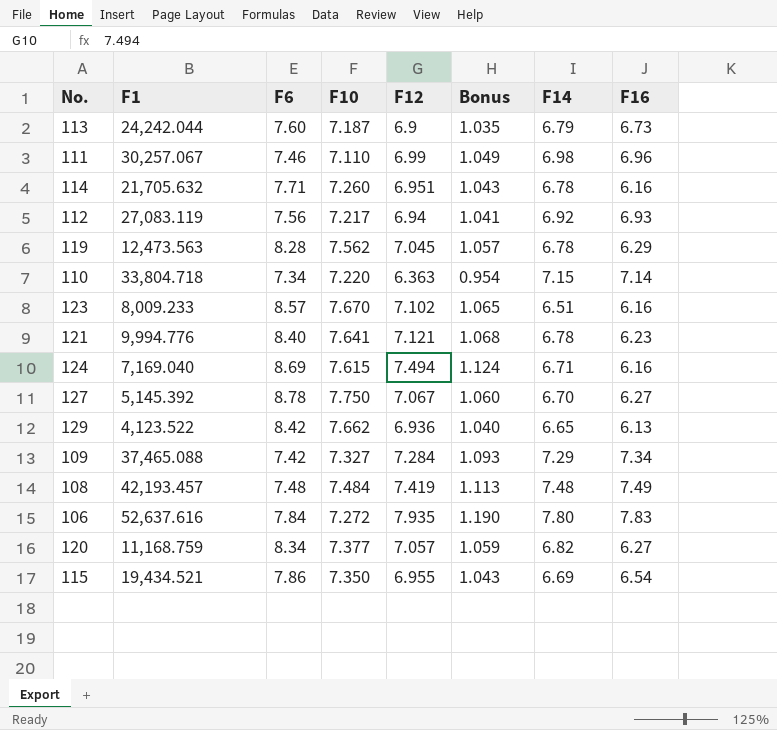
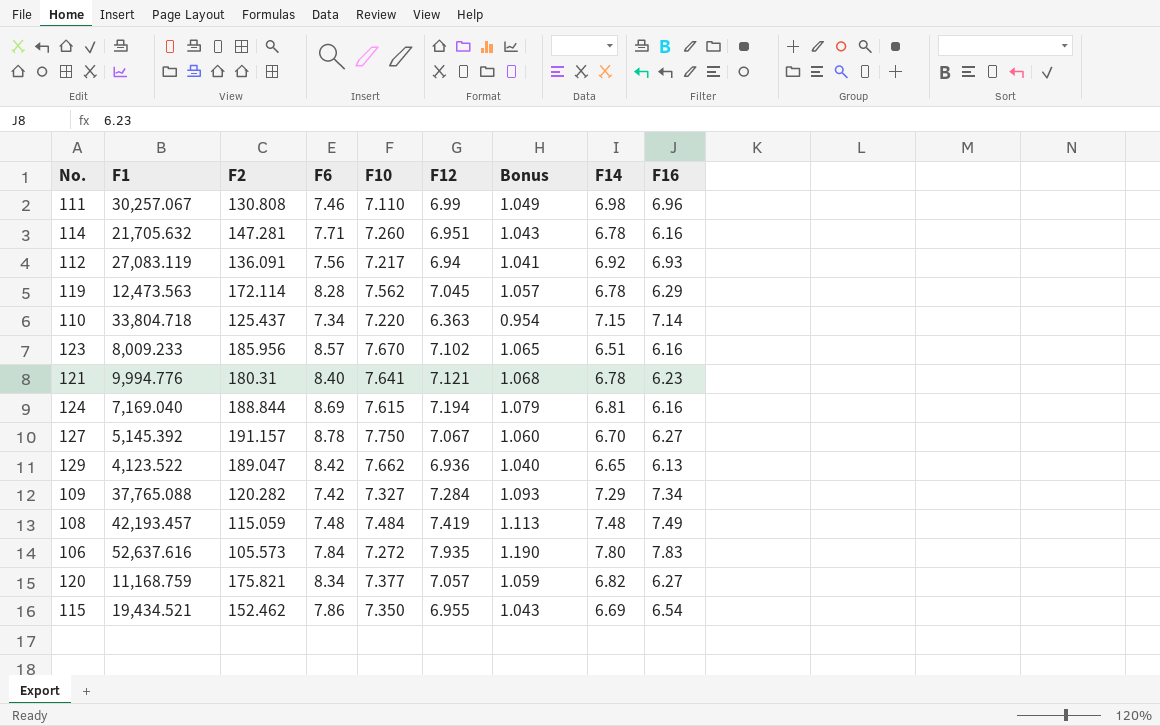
column F2 | position: none -> 3
row 113: 24,242.044 | 7.60 | 7.187 | 6.9 | 1.035 | 6.79 | 6.73 -> none
124 | F12: 7.494 -> 7.194
124 | Bonus: 1.124 -> 1.079
124 | F14: 6.71 -> 6.81
109 | F1: 37,465.088 -> 37,765.088

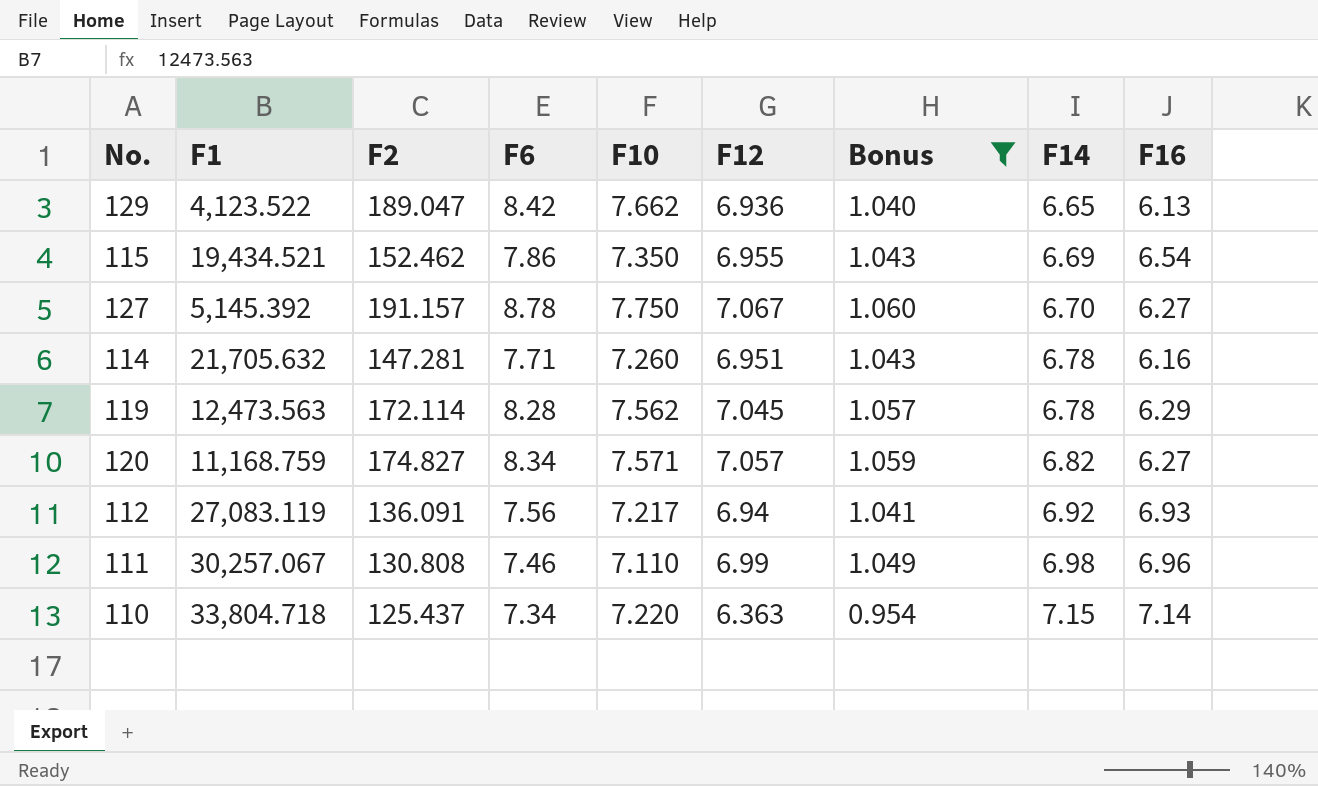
filter: none -> Bonus <= 1.060
row order: none -> F14 ascending
120 | F2: 175.821 -> 174.827
120 | F10: 7.377 -> 7.571

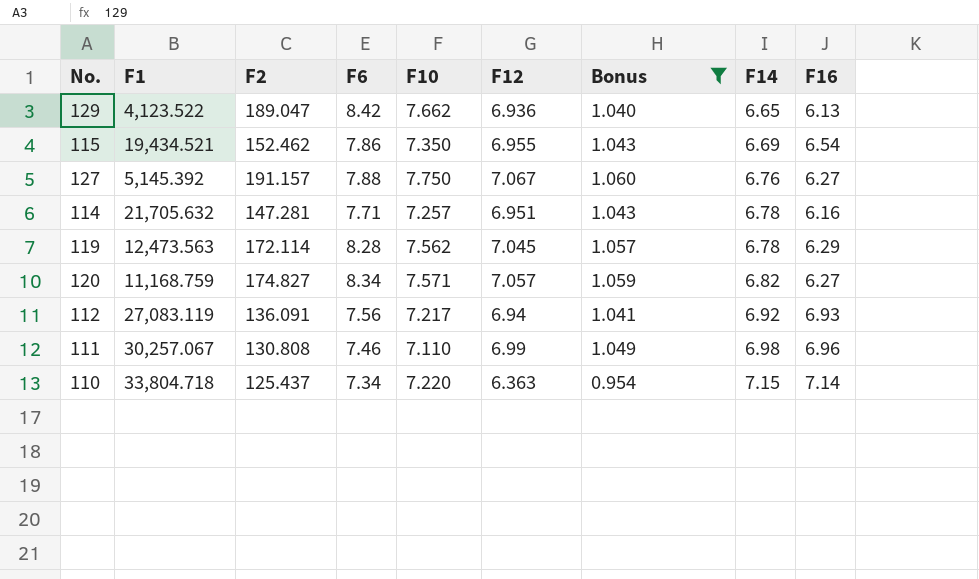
127 | F6: 8.78 -> 7.88
127 | F14: 6.70 -> 6.76
114 | F10: 7.260 -> 7.257

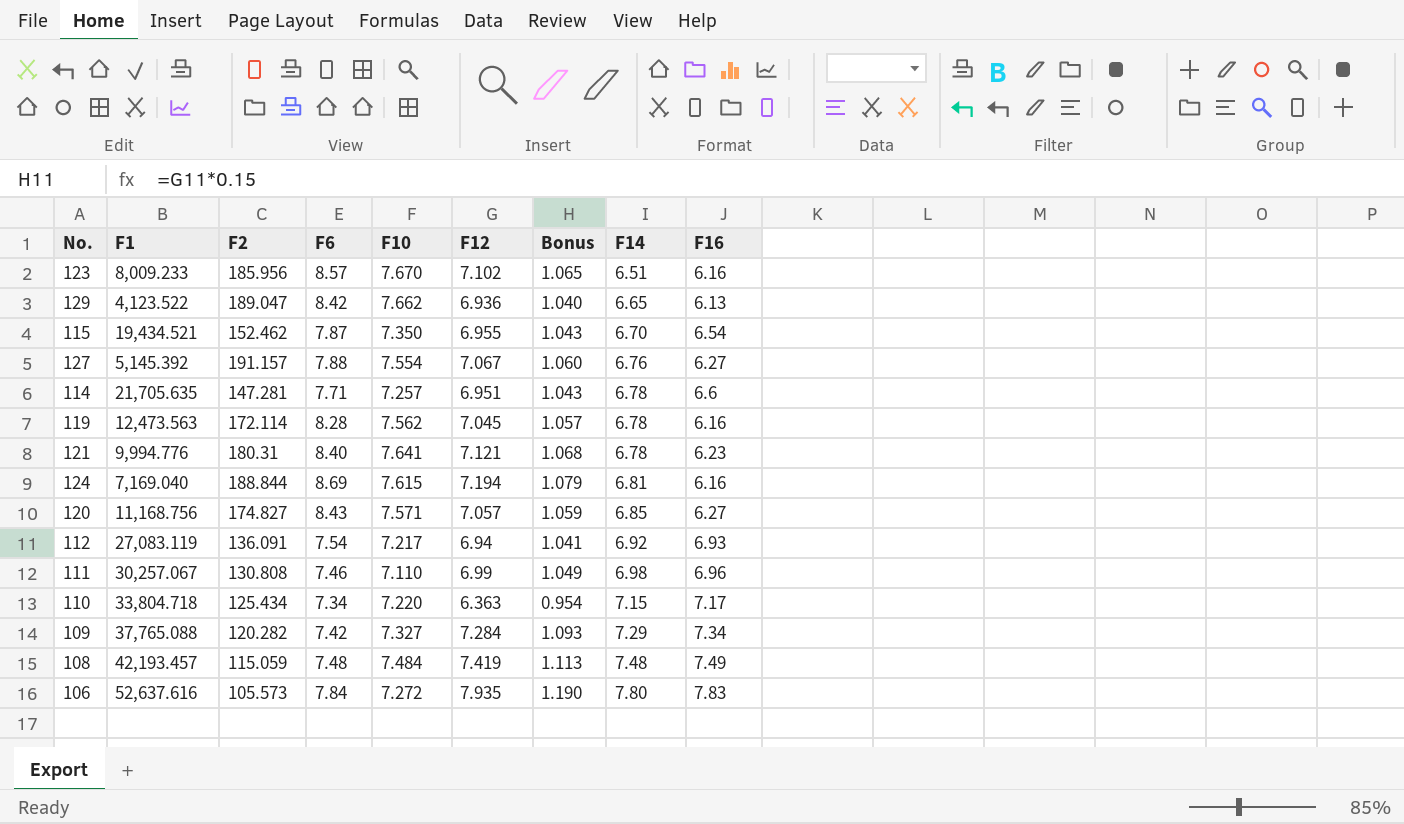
filter: Bonus <= 1.060 -> none
115 | F6: 7.86 -> 7.87
115 | F14: 6.69 -> 6.70
127 | F10: 7.750 -> 7.554
114 | F1: 21,705.632 -> 21,705.635
114 | F16: 6.16 -> 6.6
119 | F16: 6.29 -> 6.16
120 | F1: 11,168.759 -> 11,168.756
120 | F6: 8.34 -> 8.43
120 | F14: 6.82 -> 6.85
112 | F6: 7.56 -> 7.54
110 | F2: 125.437 -> 125.434
110 | F16: 7.14 -> 7.17

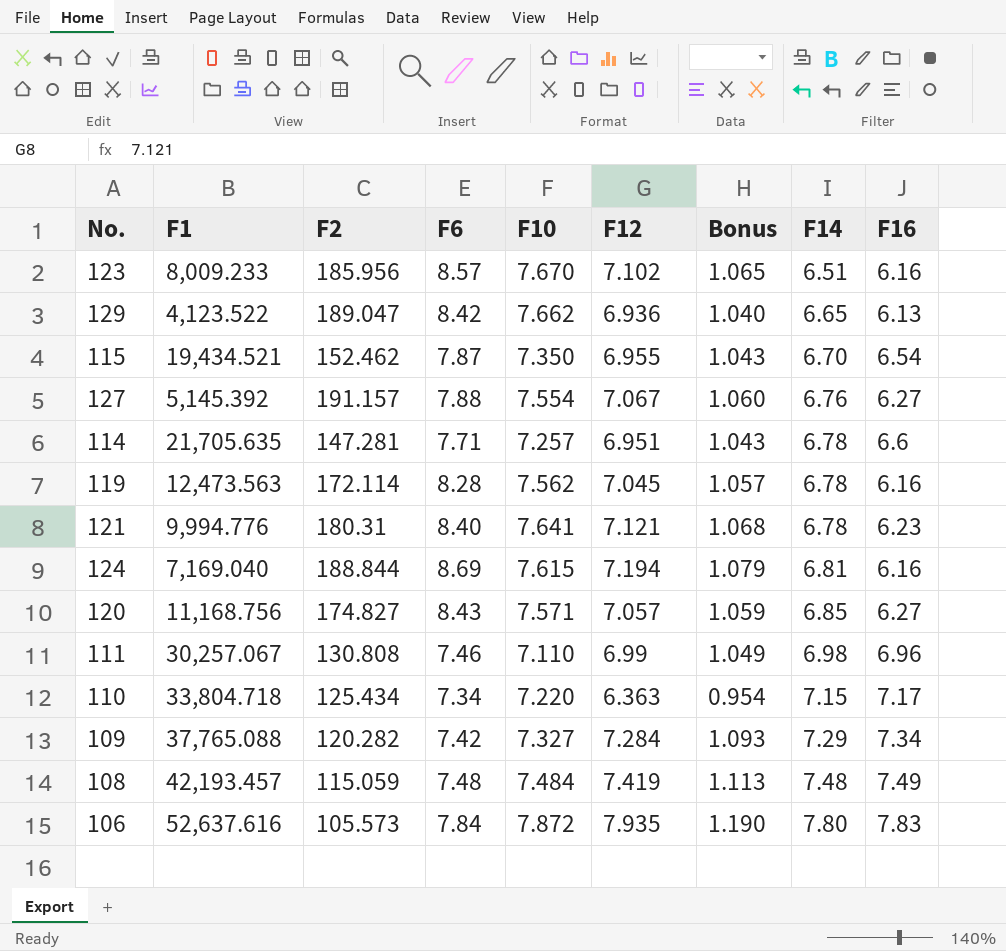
row 112: 27,083.119 | 136.091 | 7.54 | 7.217 | 6.94 | 1.041 | 6.92 | 6.93 -> none
106 | F10: 7.272 -> 7.872

